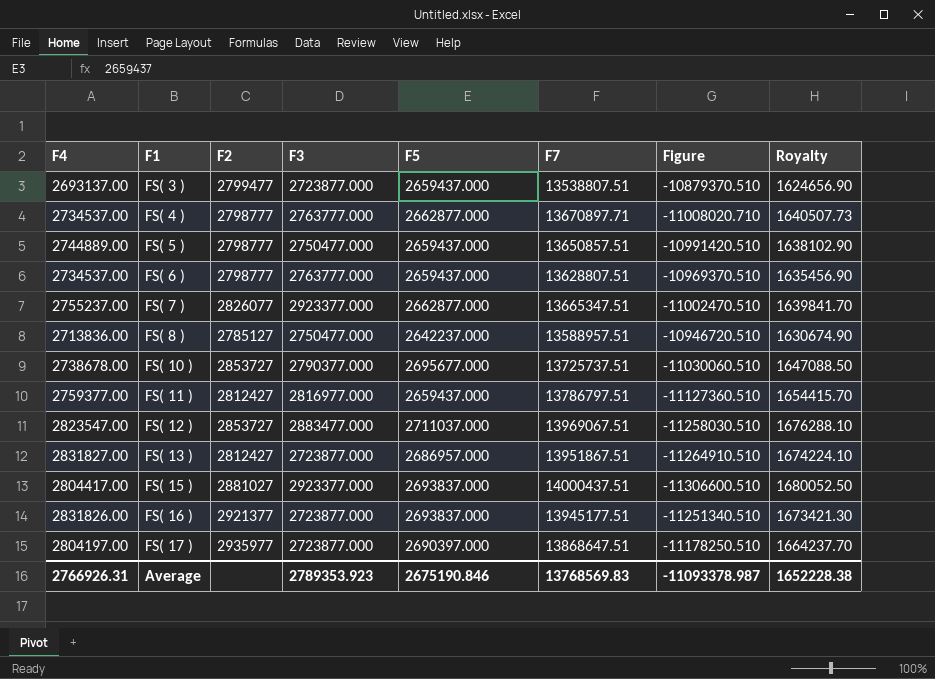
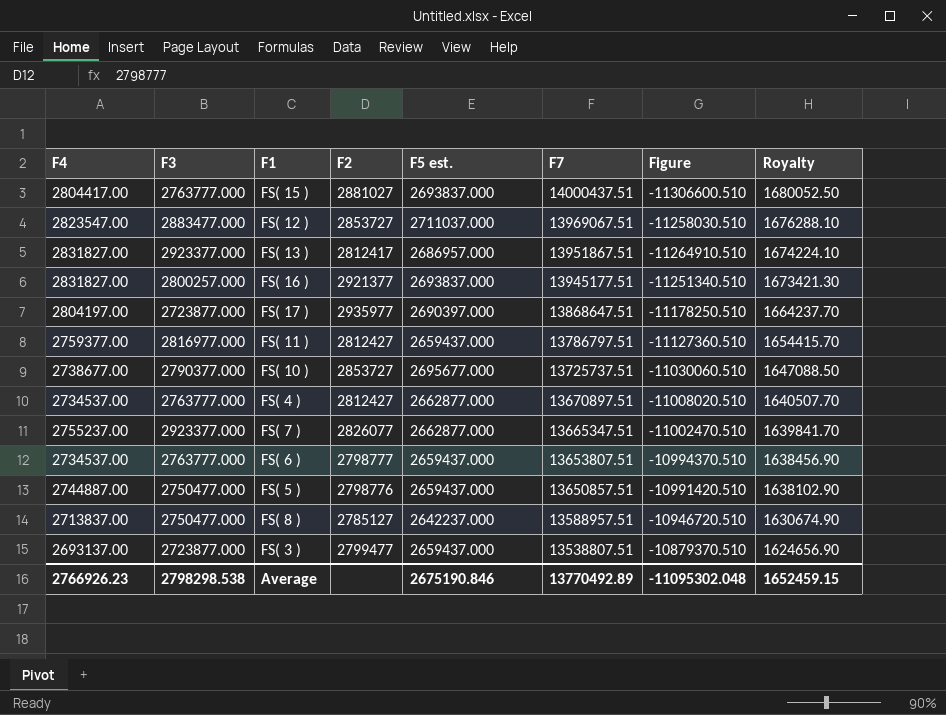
row order: F1 ascending -> F7 descending
column F3 | position: 4 -> 2
column name: F5 -> F5 est.
FS( 15 ) | F3: 2923377.000 -> 2763777.000
FS( 13 ) | F3: 2723877.000 -> 2923377.000
FS( 13 ) | F2: 2812427 -> 2812417
FS( 16 ) | F4: 2831826.00 -> 2831827.00
FS( 16 ) | F3: 2723877.000 -> 2800257.000
FS( 10 ) | F4: 2738678.00 -> 2738677.00
FS( 4 ) | F2: 2798777 -> 2812427
FS( 4 ) | F7: 13670897.71 -> 13670897.51
FS( 4 ) | Figure: -11008020.710 -> -11008020.510
FS( 4 ) | Royalty: 1640507.73 -> 1640507.70
FS( 6 ) | F7: 13628807.51 -> 13653807.51
FS( 6 ) | Figure: -10969370.510 -> -10994370.510
FS( 6 ) | Royalty: 1635456.90 -> 1638456.90
FS( 5 ) | F4: 2744889.00 -> 2744887.00
FS( 5 ) | F2: 2798777 -> 2798776
FS( 8 ) | F4: 2713836.00 -> 2713837.00
Average | F4: 2766926.31 -> 2766926.23
Average | F3: 2789353.923 -> 2798298.538
Average | F7: 13768569.83 -> 13770492.89
Average | Figure: -11093378.987 -> -11095302.048
Average | Royalty: 1652228.38 -> 1652459.15

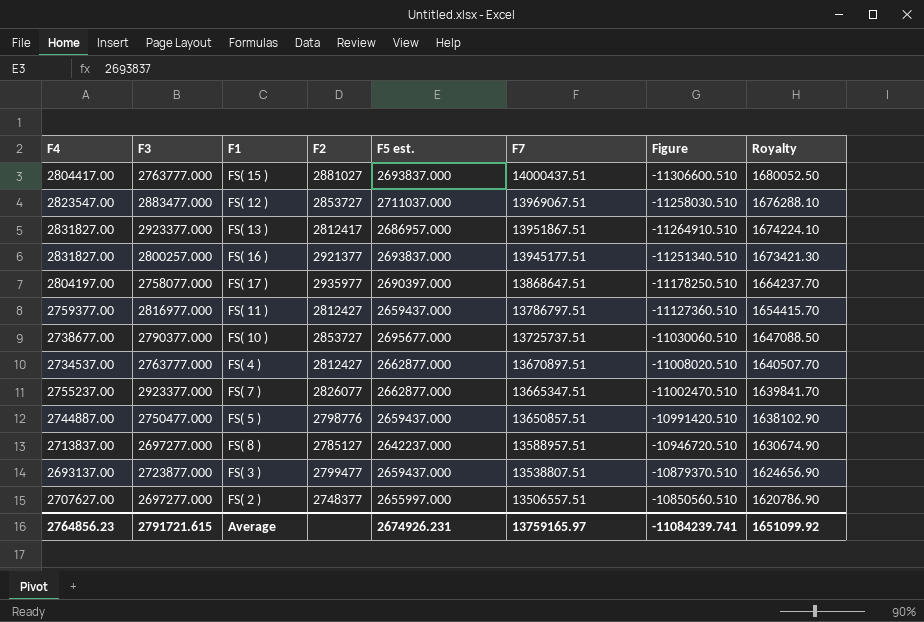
row FS( 6 ): 2734537.00 | 2763777.000 | 2798777 | 2659437.000 | 13653807.51 | -10994370.510 | 1638456.90 -> none
FS( 17 ) | F3: 2723877.000 -> 2758077.000
FS( 8 ) | F3: 2750477.000 -> 2697277.000
row FS( 2 ): none -> 2707627.00 | 2697277.000 | 2748377 | 2655997.000 | 13506557.51 | -10850560.510 | 1620786.90
Average | F4: 2766926.23 -> 2764856.23
Average | F3: 2798298.538 -> 2791721.615
Average | F5 est.: 2675190.846 -> 2674926.231
Average | F7: 13770492.89 -> 13759165.97
Average | Figure: -11095302.048 -> -11084239.741
Average | Royalty: 1652459.15 -> 1651099.92

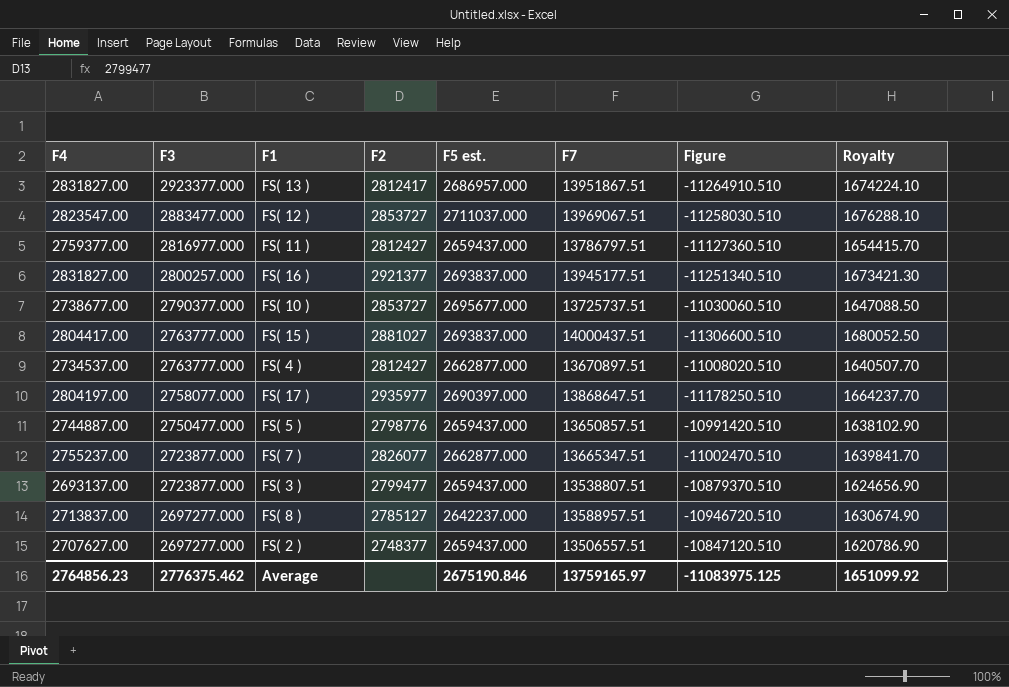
row order: F7 descending -> F3 descending
FS( 7 ) | F3: 2923377.000 -> 2723877.000
FS( 2 ) | F5 est.: 2655997.000 -> 2659437.000
FS( 2 ) | Figure: -10850560.510 -> -10847120.510
Average | F3: 2791721.615 -> 2776375.462
Average | F5 est.: 2674926.231 -> 2675190.846
Average | Figure: -11084239.741 -> -11083975.125

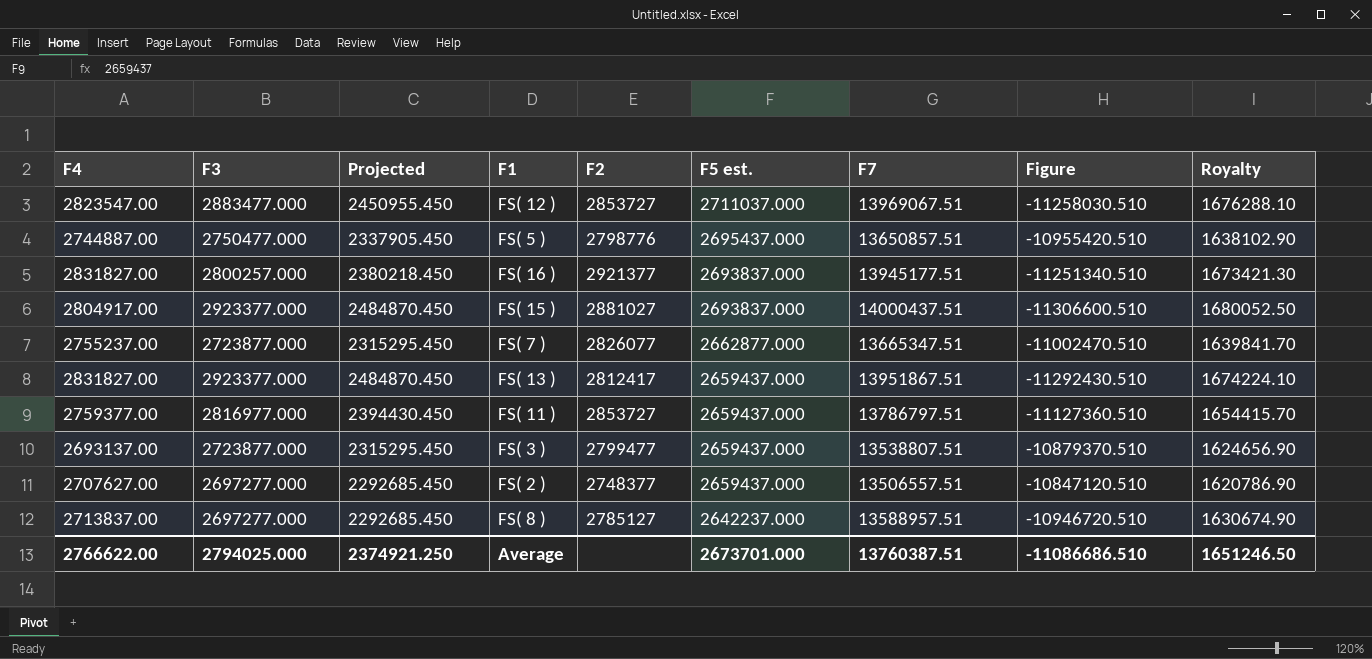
row order: F3 descending -> F5 est. descending
column Projected | formula: none -> [F3] * 0.85
row FS( 10 ): 2738677.00 | 2790377.000 | 2853727 | 2695677.000 | 13725737.51 | -11030060.510 | 1647088.50 -> none
row FS( 4 ): 2734537.00 | 2763777.000 | 2812427 | 2662877.000 | 13670897.51 | -11008020.510 | 1640507.70 -> none
row FS( 17 ): 2804197.00 | 2758077.000 | 2935977 | 2690397.000 | 13868647.51 | -11178250.510 | 1664237.70 -> none
FS( 5 ) | F5 est.: 2659437.000 -> 2695437.000
FS( 5 ) | Figure: -10991420.510 -> -10955420.510
FS( 15 ) | F4: 2804417.00 -> 2804917.00
FS( 15 ) | F3: 2763777.000 -> 2923377.000
FS( 13 ) | F5 est.: 2686957.000 -> 2659437.000
FS( 13 ) | Figure: -11264910.510 -> -11292430.510
FS( 11 ) | F2: 2812427 -> 2853727
Average | F4: 2764856.23 -> 2766622.00
Average | F3: 2776375.462 -> 2794025.000
Average | F5 est.: 2675190.846 -> 2673701.000
Average | F7: 13759165.97 -> 13760387.51
Average | Figure: -11083975.125 -> -11086686.510
Average | Royalty: 1651099.92 -> 1651246.50

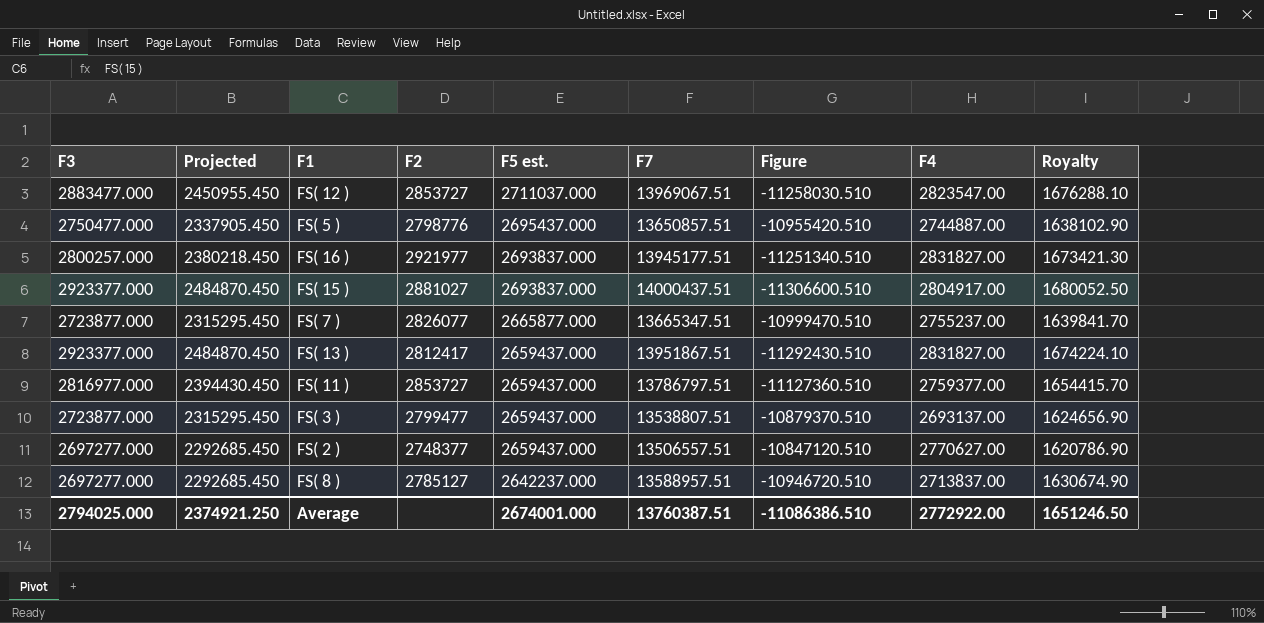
column F4 | position: 1 -> 8
FS( 16 ) | F2: 2921377 -> 2921977
FS( 7 ) | F5 est.: 2662877.000 -> 2665877.000
FS( 7 ) | Figure: -11002470.510 -> -10999470.510
FS( 2 ) | F4: 2707627.00 -> 2770627.00
Average | F5 est.: 2673701.000 -> 2674001.000
Average | Figure: -11086686.510 -> -11086386.510
Average | F4: 2766622.00 -> 2772922.00

